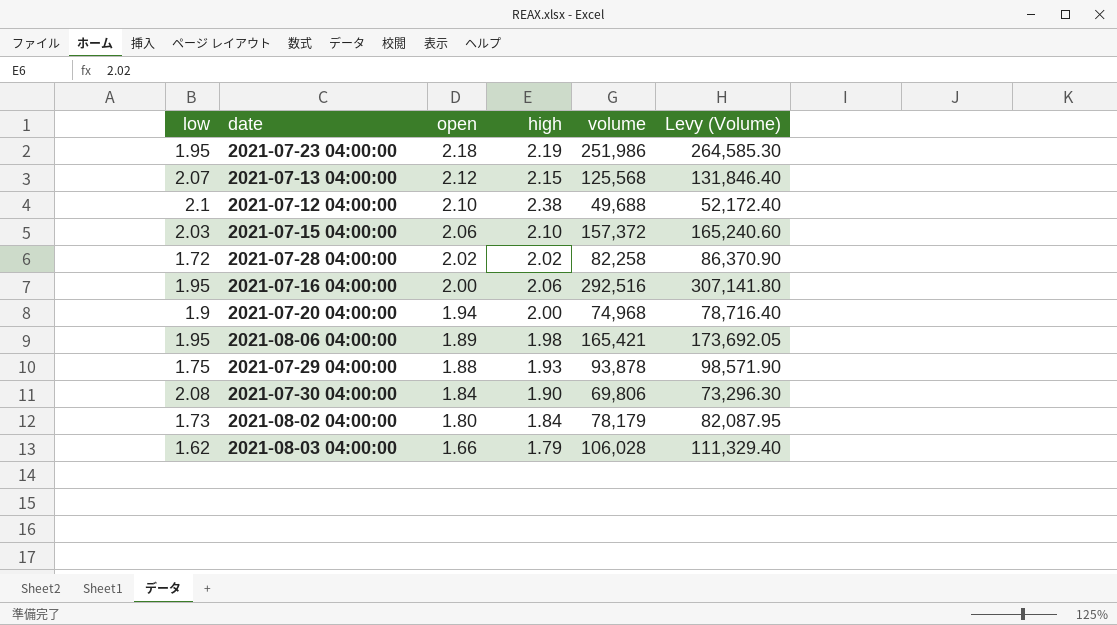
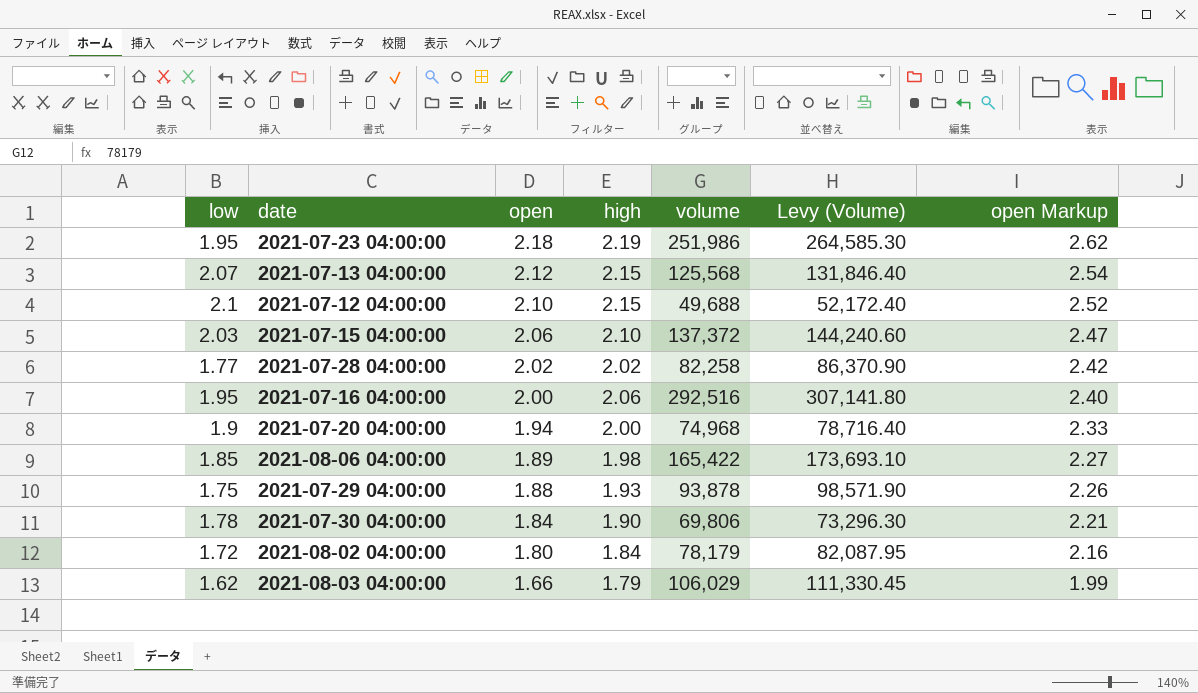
column open Markup | formula: none -> [open] * 1.2
2021-07-12 04:00:00 | high: 2.38 -> 2.15
2021-07-15 04:00:00 | volume: 157,372 -> 137,372
2021-07-15 04:00:00 | Levy (Volume): 165,240.60 -> 144,240.60
2021-07-28 04:00:00 | low: 1.72 -> 1.77
2021-08-06 04:00:00 | low: 1.95 -> 1.85
2021-08-06 04:00:00 | volume: 165,421 -> 165,422
2021-08-06 04:00:00 | Levy (Volume): 173,692.05 -> 173,693.10
2021-07-30 04:00:00 | low: 2.08 -> 1.78
2021-08-02 04:00:00 | low: 1.73 -> 1.72
2021-08-03 04:00:00 | volume: 106,028 -> 106,029
2021-08-03 04:00:00 | Levy (Volume): 111,329.40 -> 111,330.45

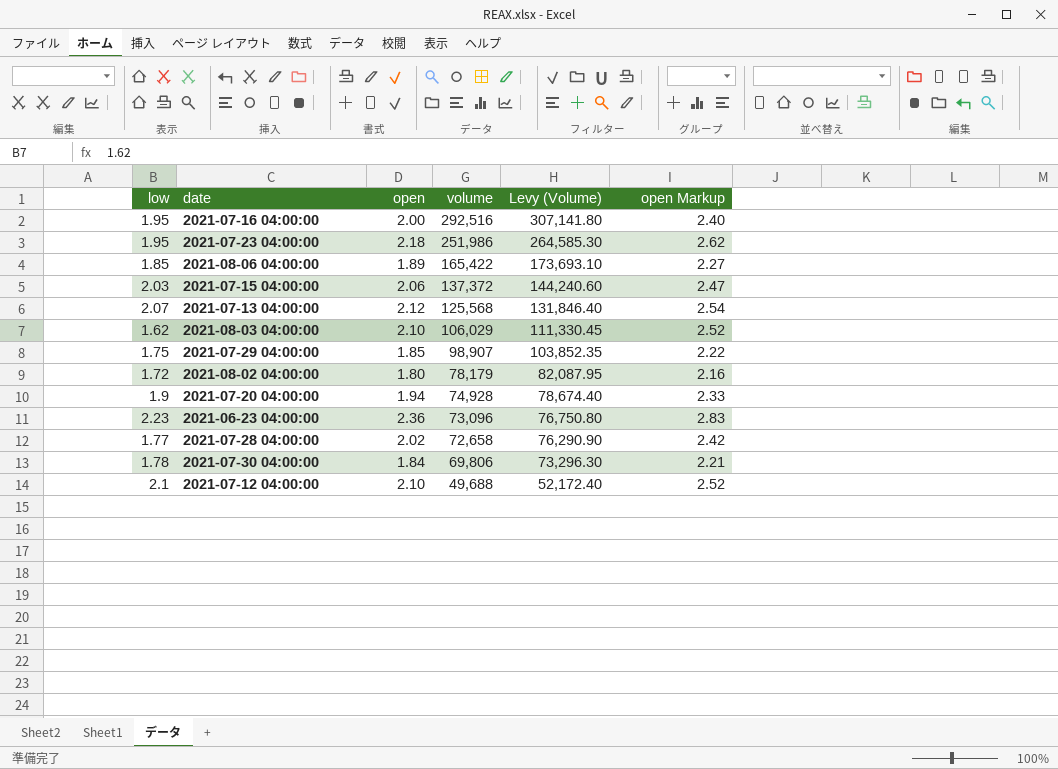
row order: open descending -> volume descending
column high | position: 4 -> none
2021-08-03 04:00:00 | open: 1.66 -> 2.10
2021-08-03 04:00:00 | open Markup: 1.99 -> 2.52
2021-07-29 04:00:00 | open: 1.88 -> 1.85
2021-07-29 04:00:00 | volume: 93,878 -> 98,907
2021-07-29 04:00:00 | Levy (Volume): 98,571.90 -> 103,852.35
2021-07-29 04:00:00 | open Markup: 2.26 -> 2.22
2021-07-20 04:00:00 | volume: 74,968 -> 74,928
2021-07-20 04:00:00 | Levy (Volume): 78,716.40 -> 78,674.40
row 2021-06-23 04:00:00: none -> 2.23 | 2.36 | 73,096 | 76,750.80 | 2.83
2021-07-28 04:00:00 | volume: 82,258 -> 72,658
2021-07-28 04:00:00 | Levy (Volume): 86,370.90 -> 76,290.90

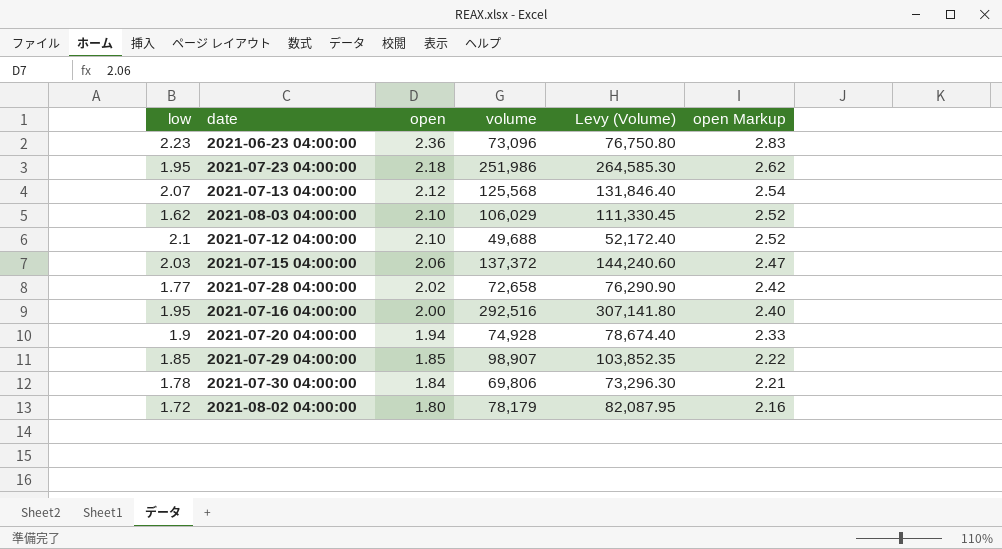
row order: volume descending -> open descending
row 2021-08-06 04:00:00: 1.85 | 1.89 | 165,422 | 173,693.10 | 2.27 -> none
2021-07-29 04:00:00 | low: 1.75 -> 1.85

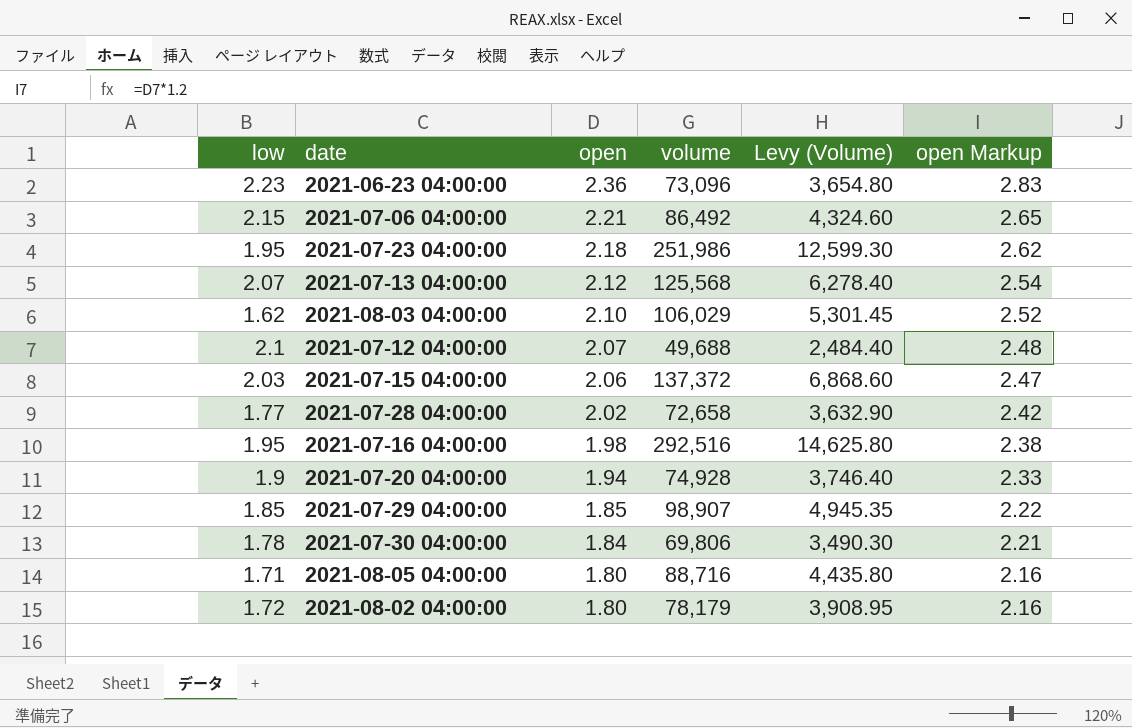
column Levy (Volume) | formula: [volume] * 1.05 -> [volume] * 0.05
row 2021-07-06 04:00:00: none -> 2.15 | 2.21 | 86,492 | 4,324.60 | 2.65
2021-07-12 04:00:00 | open: 2.10 -> 2.07
2021-07-12 04:00:00 | open Markup: 2.52 -> 2.48
2021-07-16 04:00:00 | open: 2.00 -> 1.98
2021-07-16 04:00:00 | open Markup: 2.40 -> 2.38
row 2021-08-05 04:00:00: none -> 1.71 | 1.80 | 88,716 | 4,435.80 | 2.16

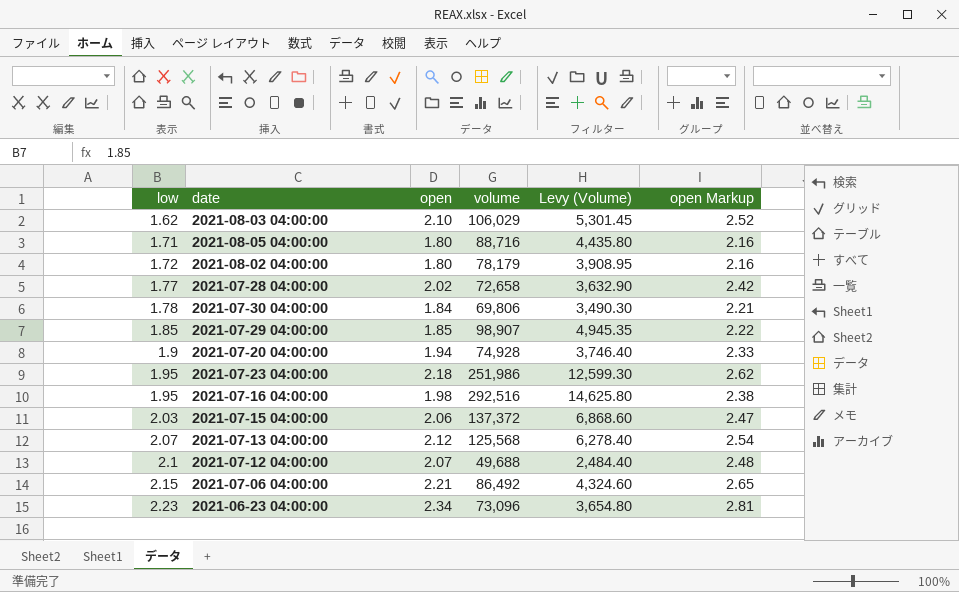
row order: open descending -> low ascending
2021-06-23 04:00:00 | open: 2.36 -> 2.34
2021-06-23 04:00:00 | open Markup: 2.83 -> 2.81

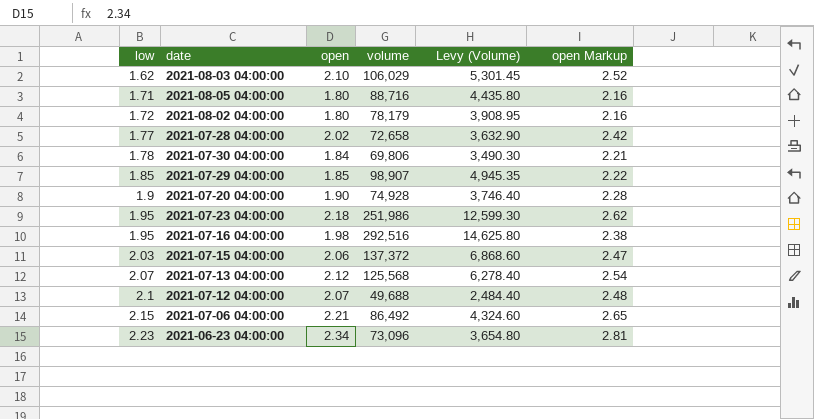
2021-07-20 04:00:00 | open: 1.94 -> 1.90
2021-07-20 04:00:00 | open Markup: 2.33 -> 2.28

